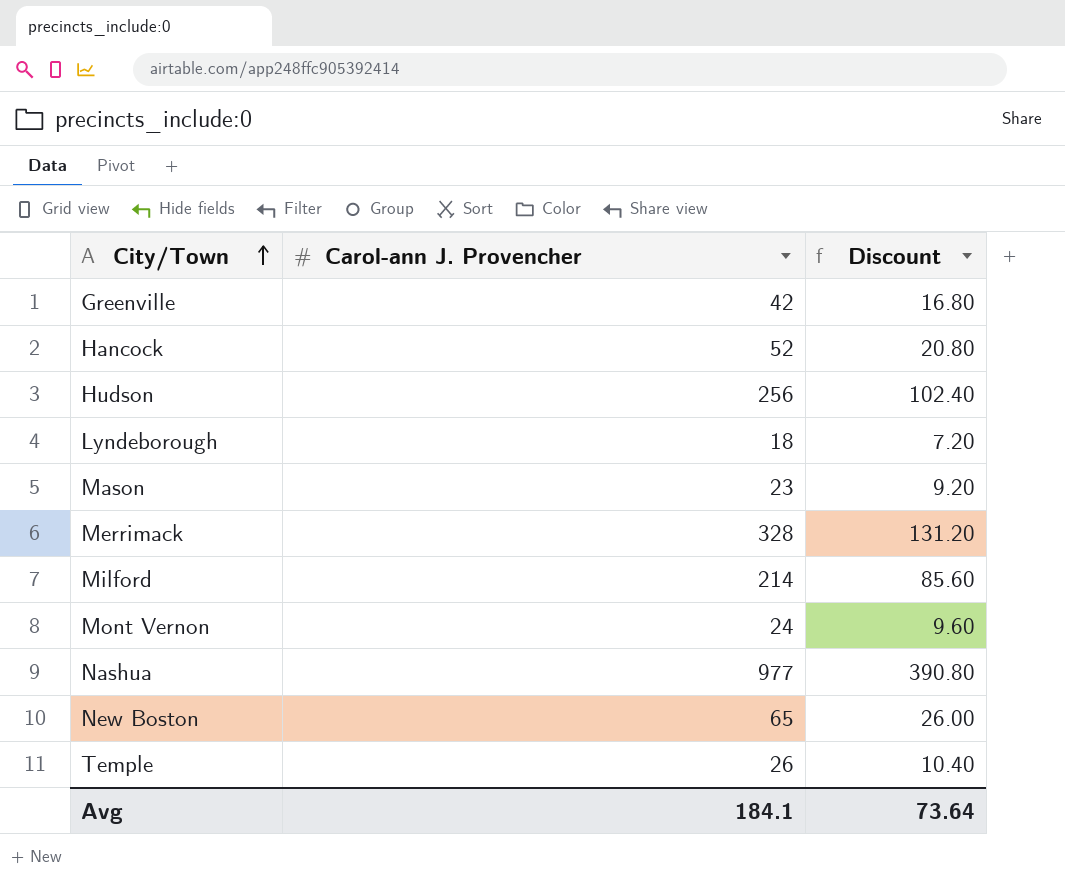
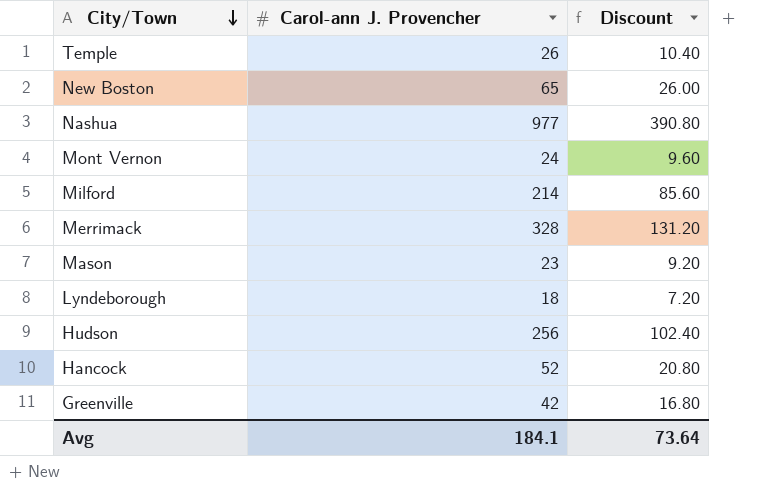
row order: City/Town ascending -> City/Town descending

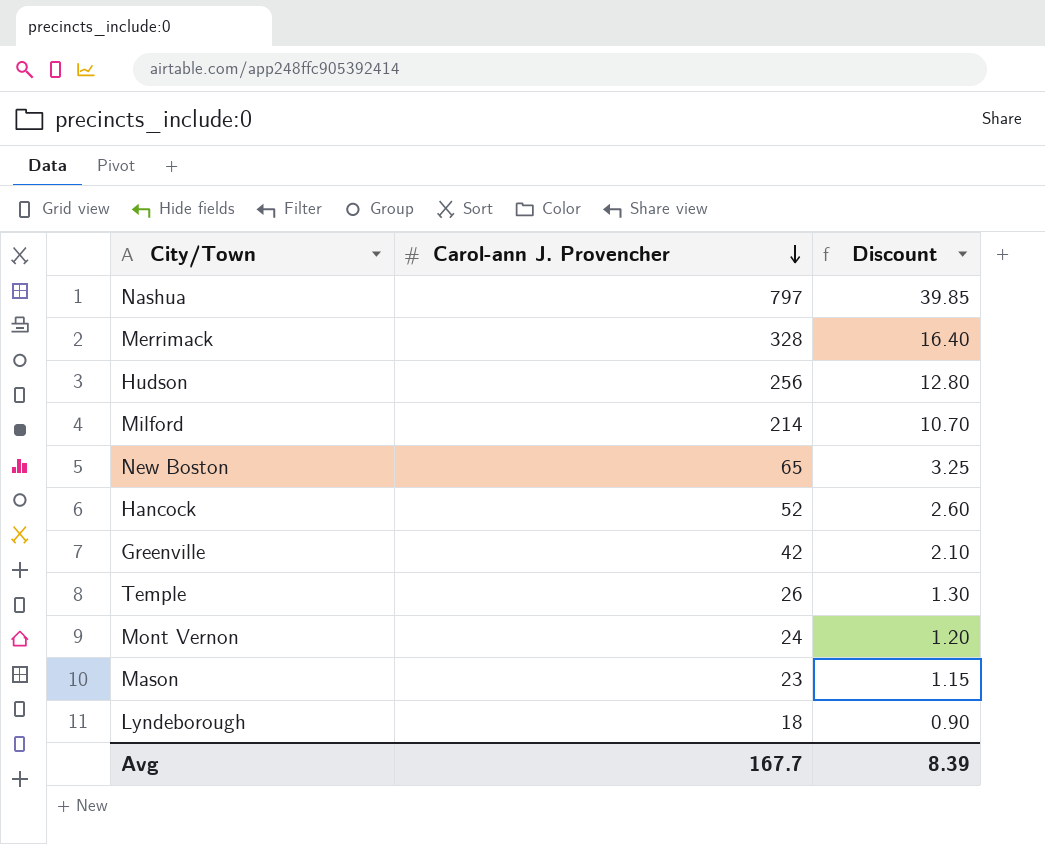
row order: City/Town descending -> Carol-ann J. Provencher descending
column Discount | formula: [Carol-ann J. Provencher] * 0.4 -> [Carol-ann J. Provencher] * 0.05
Nashua | Carol-ann J. Provencher: 977 -> 797
Avg | Carol-ann J. Provencher: 184.1 -> 167.7
Avg | Discount: 73.64 -> 8.39

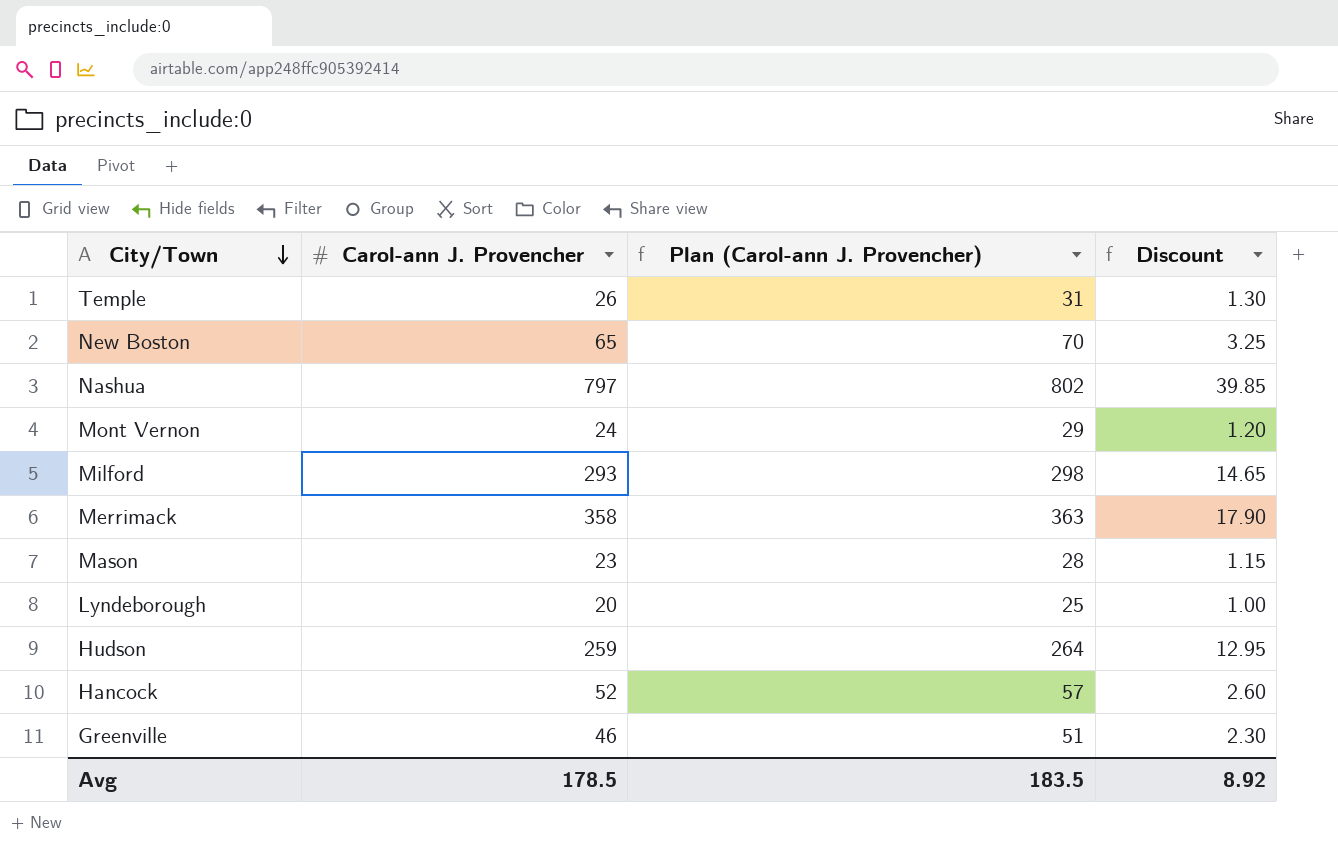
row order: Carol-ann J. Provencher descending -> City/Town descending
column Plan (Carol-ann J. Provencher) | formula: none -> [Carol-ann J. Provencher] + 5
Milford | Carol-ann J. Provencher: 214 -> 293
Milford | Discount: 10.70 -> 14.65
Merrimack | Carol-ann J. Provencher: 328 -> 358
Merrimack | Discount: 16.40 -> 17.90
Lyndeborough | Carol-ann J. Provencher: 18 -> 20
Lyndeborough | Discount: 0.90 -> 1.00
Hudson | Carol-ann J. Provencher: 256 -> 259
Hudson | Discount: 12.80 -> 12.95
Greenville | Carol-ann J. Provencher: 42 -> 46
Greenville | Discount: 2.10 -> 2.30
Avg | Carol-ann J. Provencher: 167.7 -> 178.5
Avg | Discount: 8.39 -> 8.92

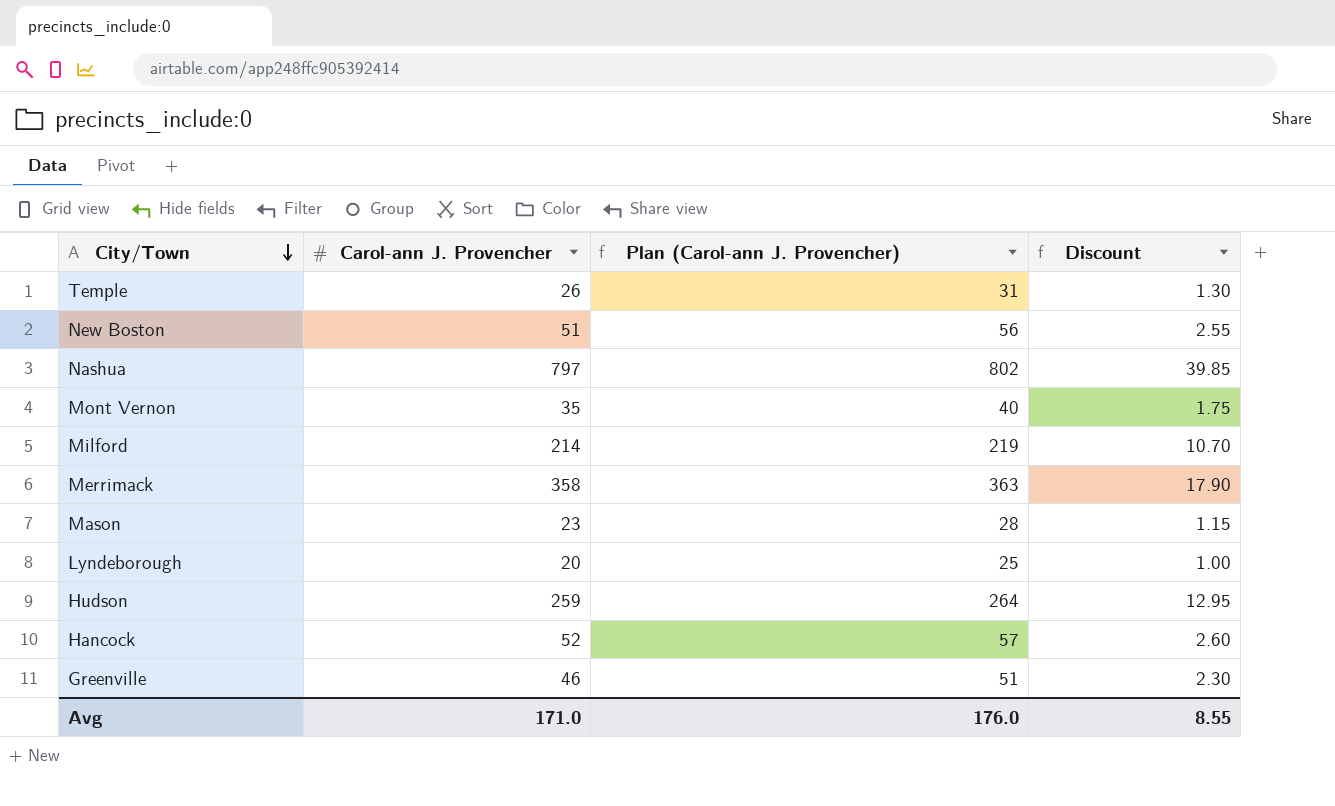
New Boston | Carol-ann J. Provencher: 65 -> 51
New Boston | Plan (Carol-ann J. Provencher): 70 -> 56
New Boston | Discount: 3.25 -> 2.55
Mont Vernon | Carol-ann J. Provencher: 24 -> 35
Mont Vernon | Plan (Carol-ann J. Provencher): 29 -> 40
Mont Vernon | Discount: 1.20 -> 1.75
Milford | Carol-ann J. Provencher: 293 -> 214
Milford | Plan (Carol-ann J. Provencher): 298 -> 219
Milford | Discount: 14.65 -> 10.70
Avg | Carol-ann J. Provencher: 178.5 -> 171.0
Avg | Plan (Carol-ann J. Provencher): 183.5 -> 176.0
Avg | Discount: 8.92 -> 8.55

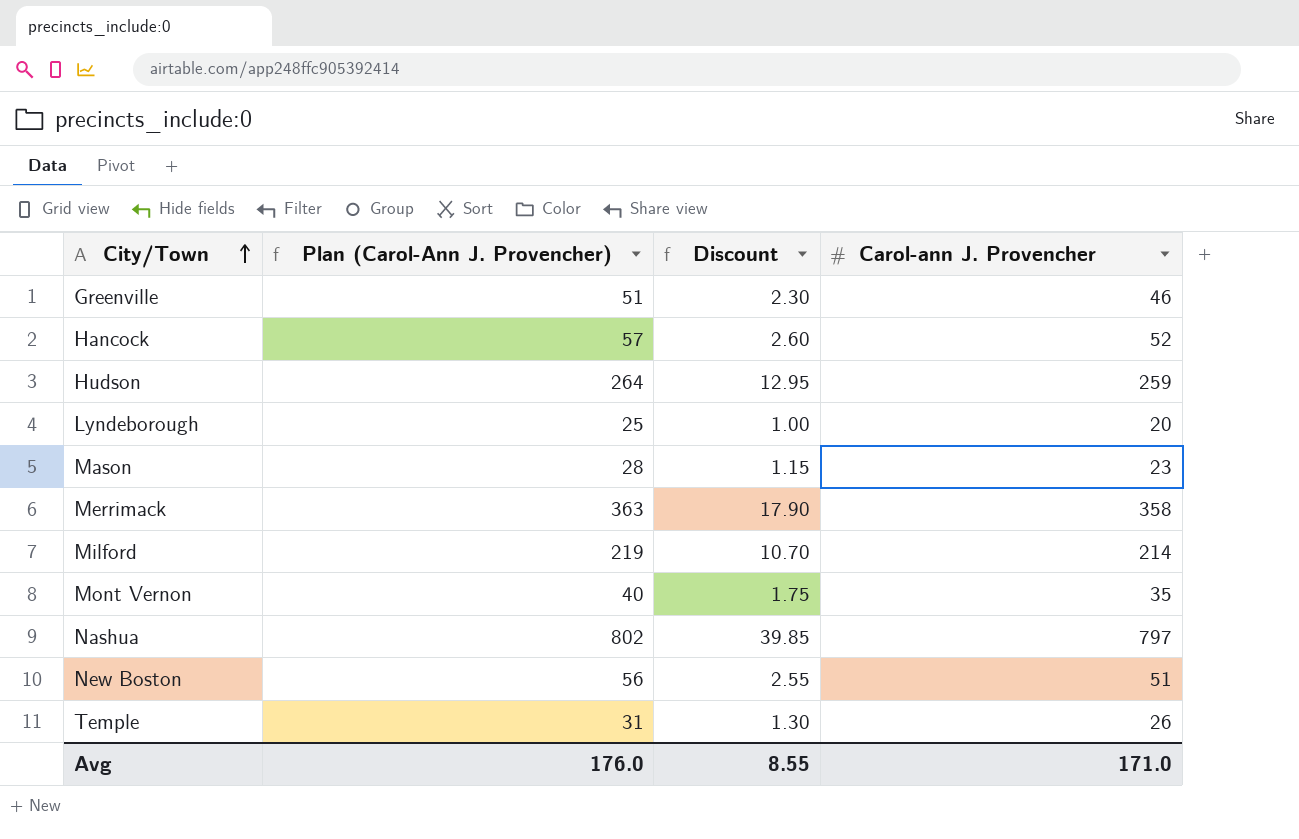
row order: City/Town descending -> City/Town ascending
column name: Plan (Carol-ann J. Provencher) -> Plan (Carol-Ann J. Provencher)
column Carol-ann J. Provencher | position: 2 -> 4

